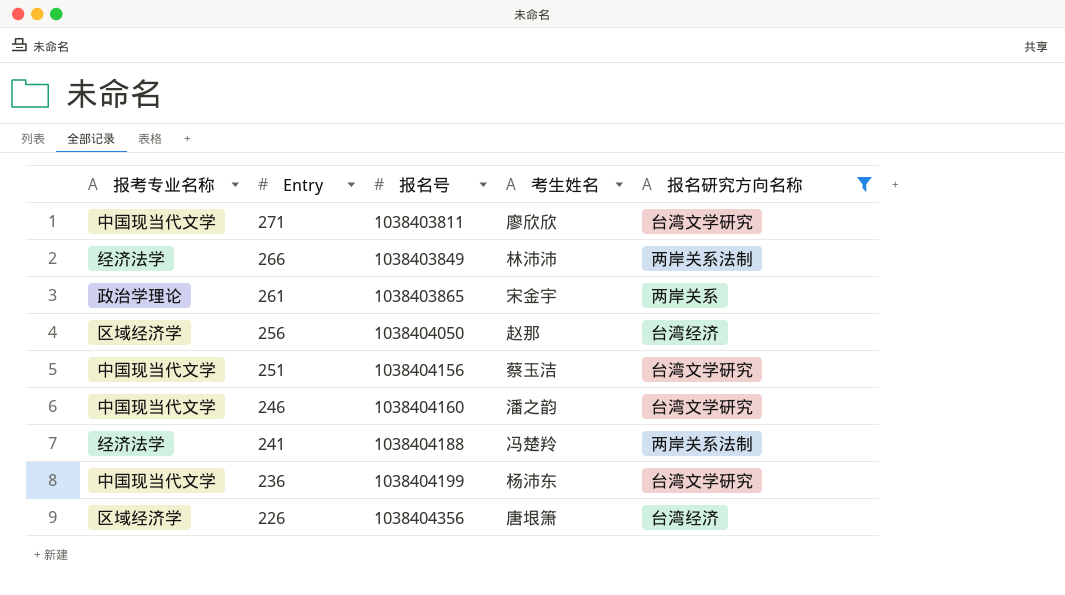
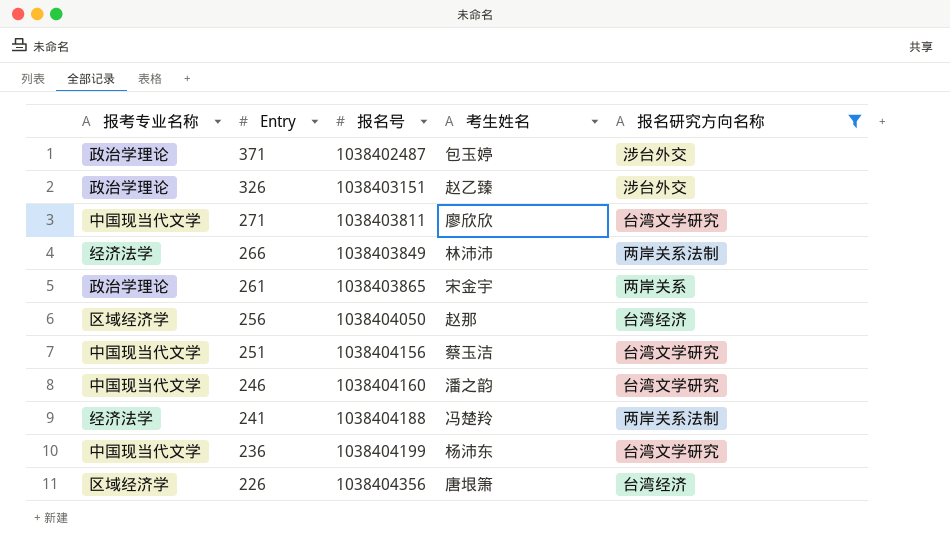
row 371: none -> 政治学理论 | 1038402487 | 包玉婷 | 涉台外交
row 326: none -> 政治学理论 | 1038403151 | 赵乙臻 | 涉台外交

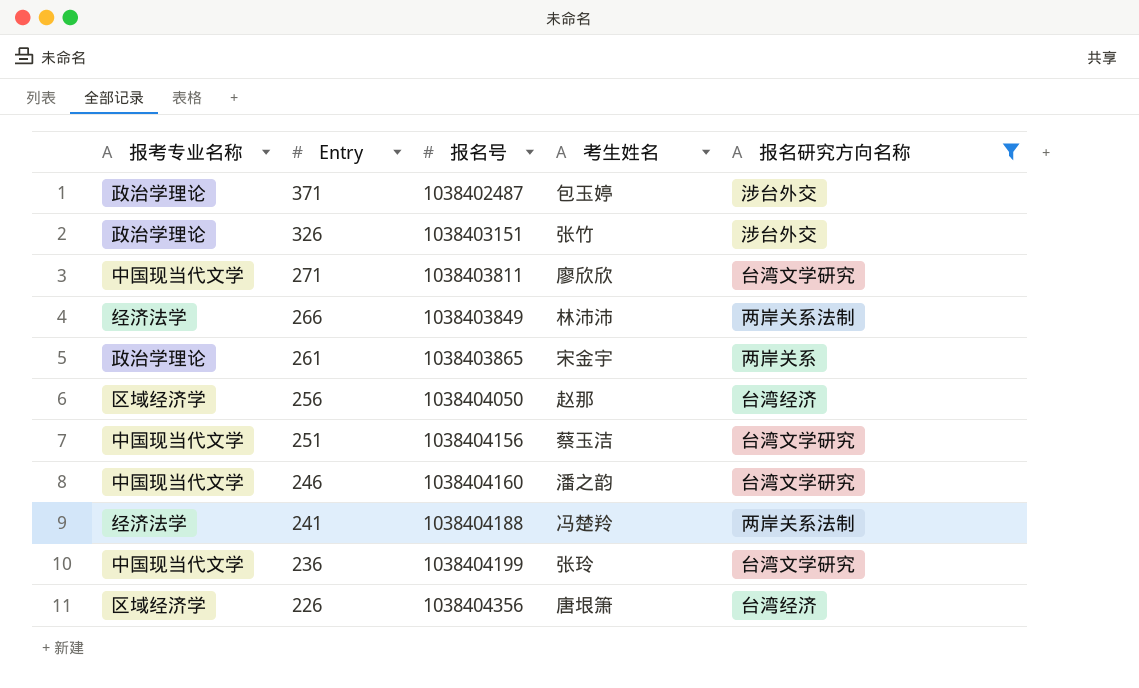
326 | 考生姓名: 赵乙臻 -> 张竹
236 | 考生姓名: 杨沛东 -> 张玲

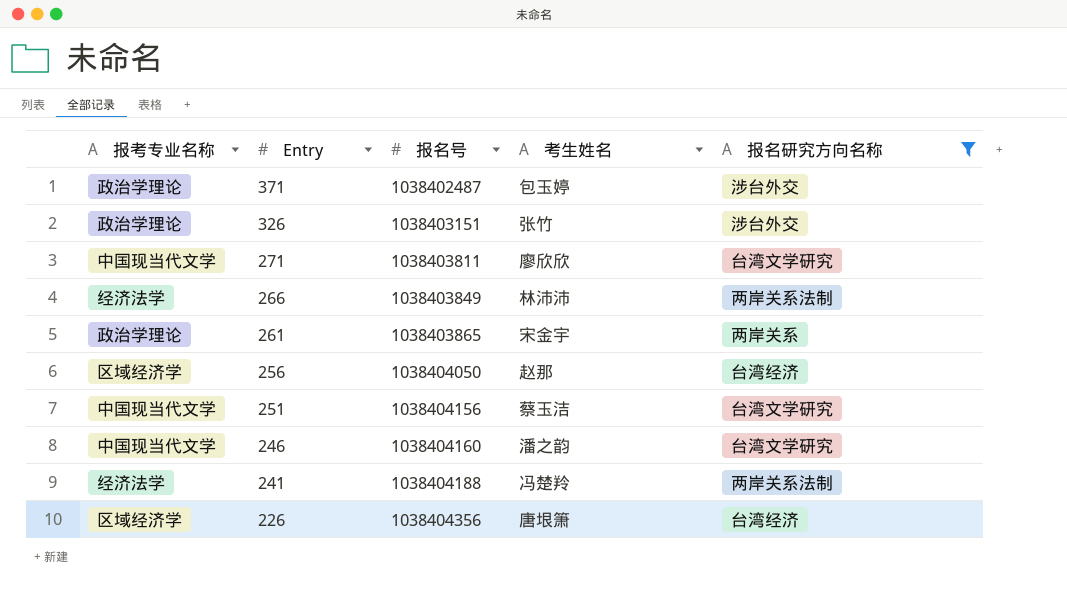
row 236: 中国现当代文学 | 1038404199 | 张玲 | 台湾文学研究 -> none

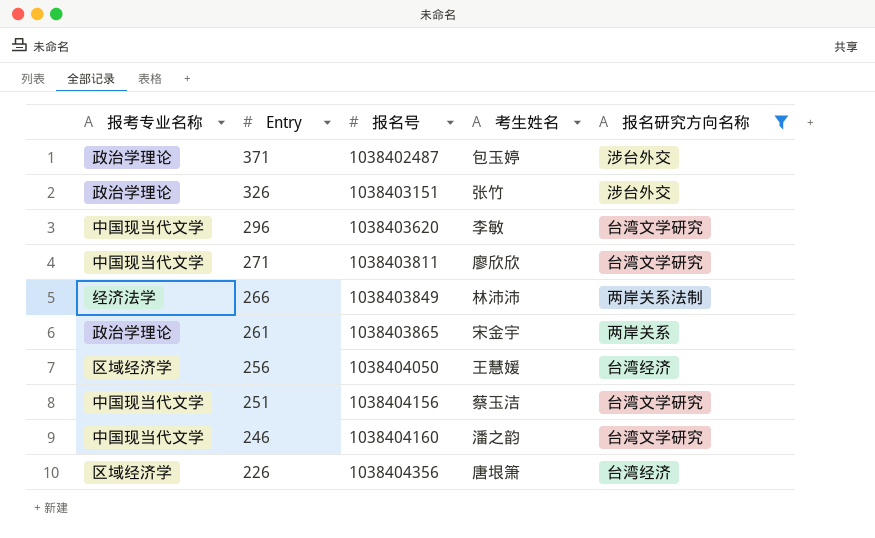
row 241: 经济法学 | 1038404188 | 冯楚羚 | 两岸关系法制 -> none
row 296: none -> 中国现当代文学 | 1038403620 | 李敏 | 台湾文学研究
256 | 考生姓名: 赵那 -> 王慧媛

